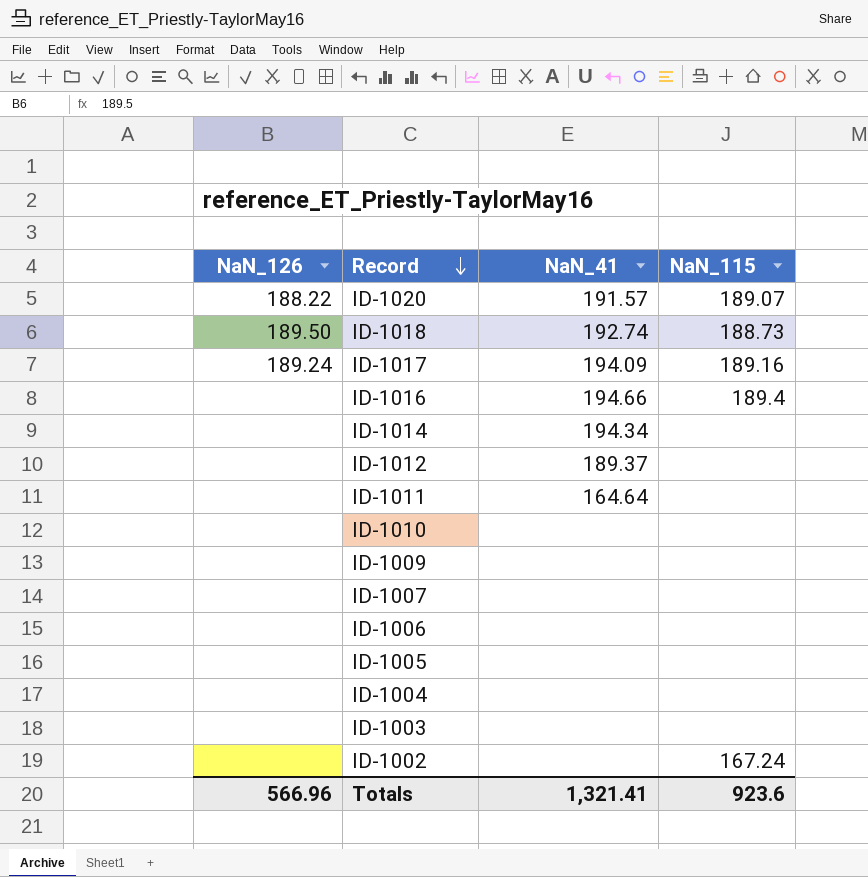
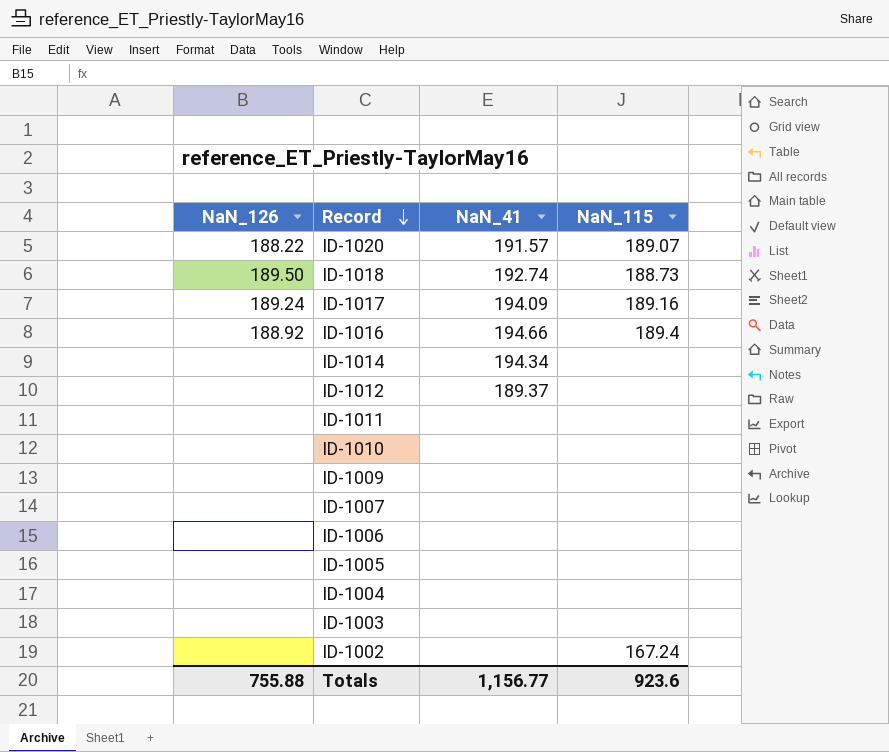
ID-1016 | NaN_126: none -> 188.92
ID-1011 | NaN_41: 164.64 -> none
Totals | NaN_126: 566.96 -> 755.88
Totals | NaN_41: 1,321.41 -> 1,156.77

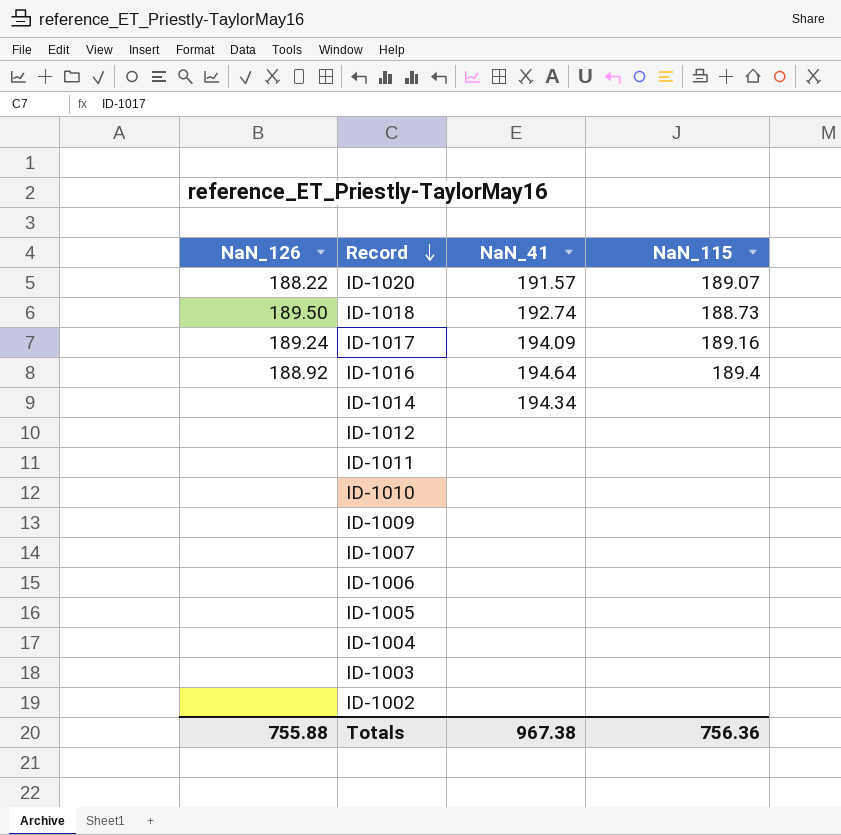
ID-1016 | NaN_41: 194.66 -> 194.64
ID-1012 | NaN_41: 189.37 -> none
ID-1002 | NaN_115: 167.24 -> none
Totals | NaN_41: 1,156.77 -> 967.38
Totals | NaN_115: 923.6 -> 756.36

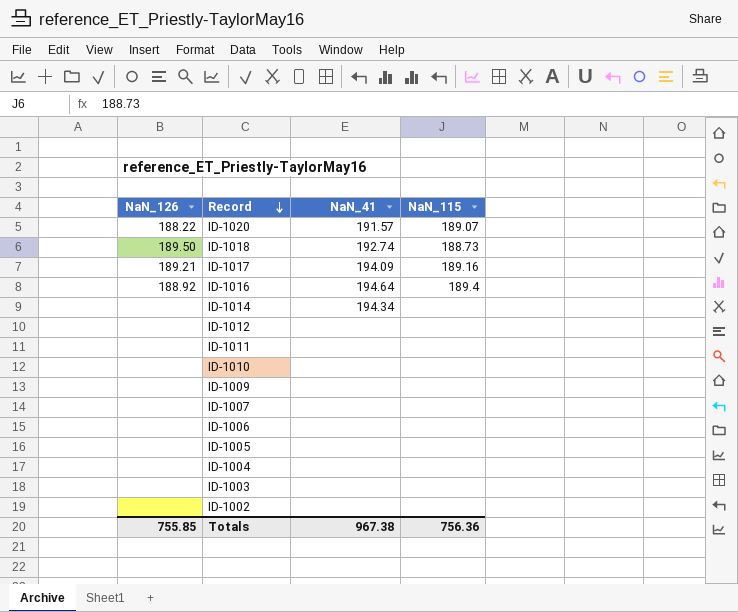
ID-1017 | NaN_126: 189.24 -> 189.21
Totals | NaN_126: 755.88 -> 755.85

